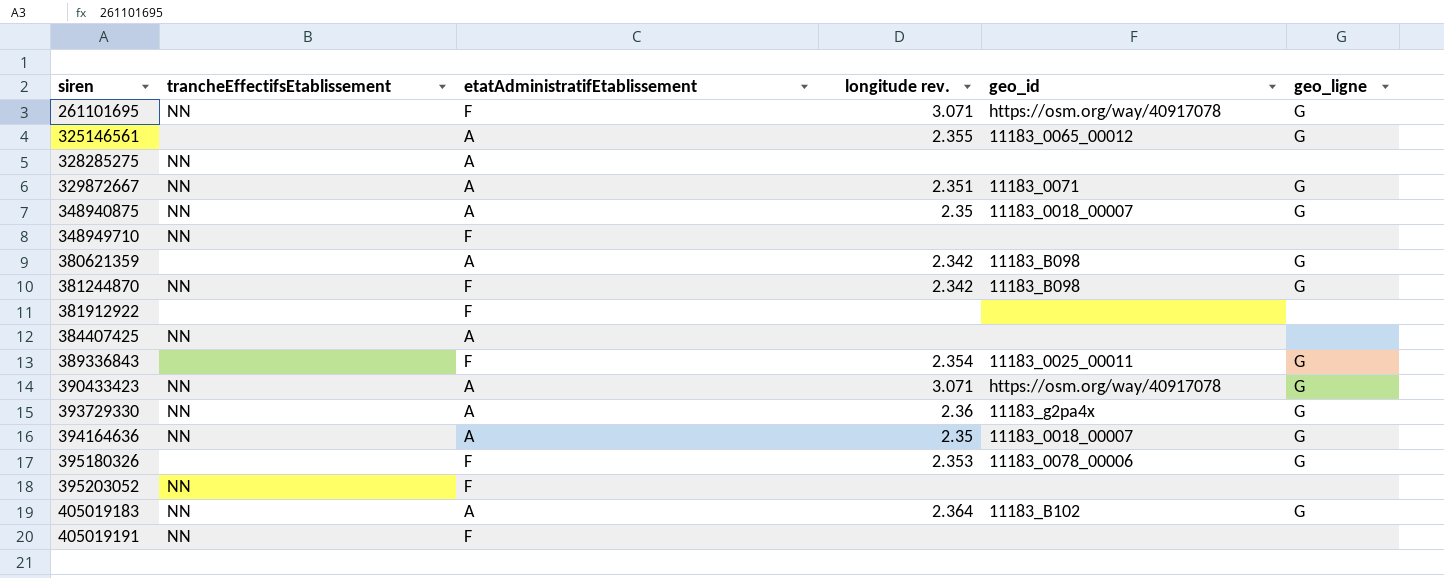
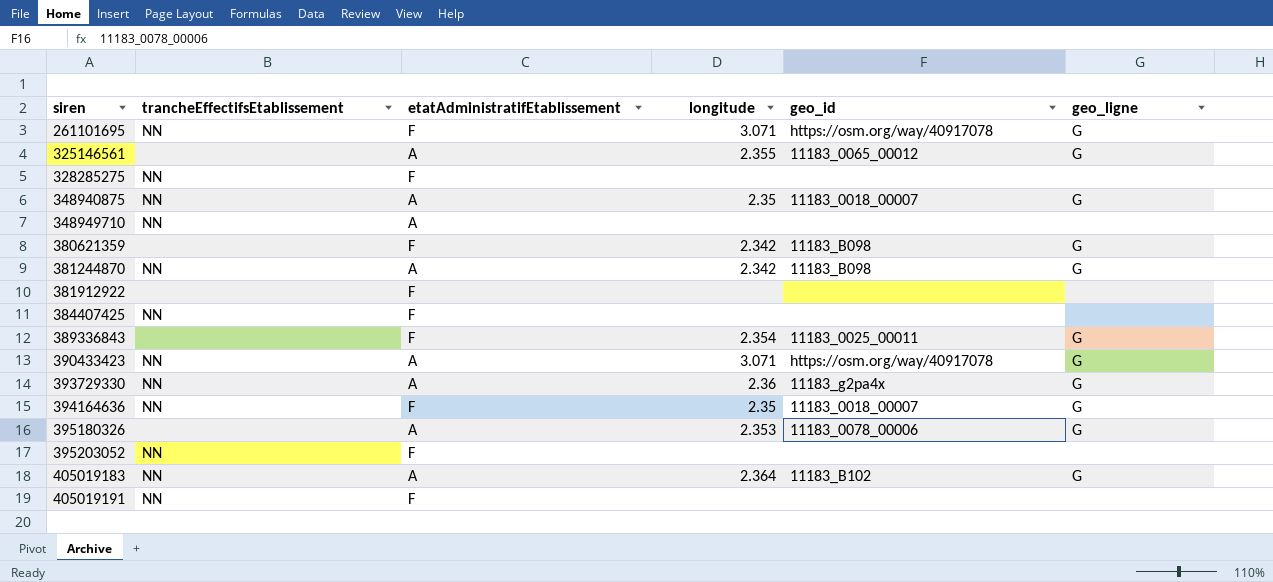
column name: longitude rev. -> longitude
row 329872667: NN | A | 2.351 | 11183_0071 | G -> none
328285275 | etatAdministratifEtablissement: A -> F
348949710 | etatAdministratifEtablissement: F -> A
380621359 | etatAdministratifEtablissement: A -> F
381244870 | etatAdministratifEtablissement: F -> A
384407425 | etatAdministratifEtablissement: A -> F
394164636 | etatAdministratifEtablissement: A -> F
395180326 | etatAdministratifEtablissement: F -> A

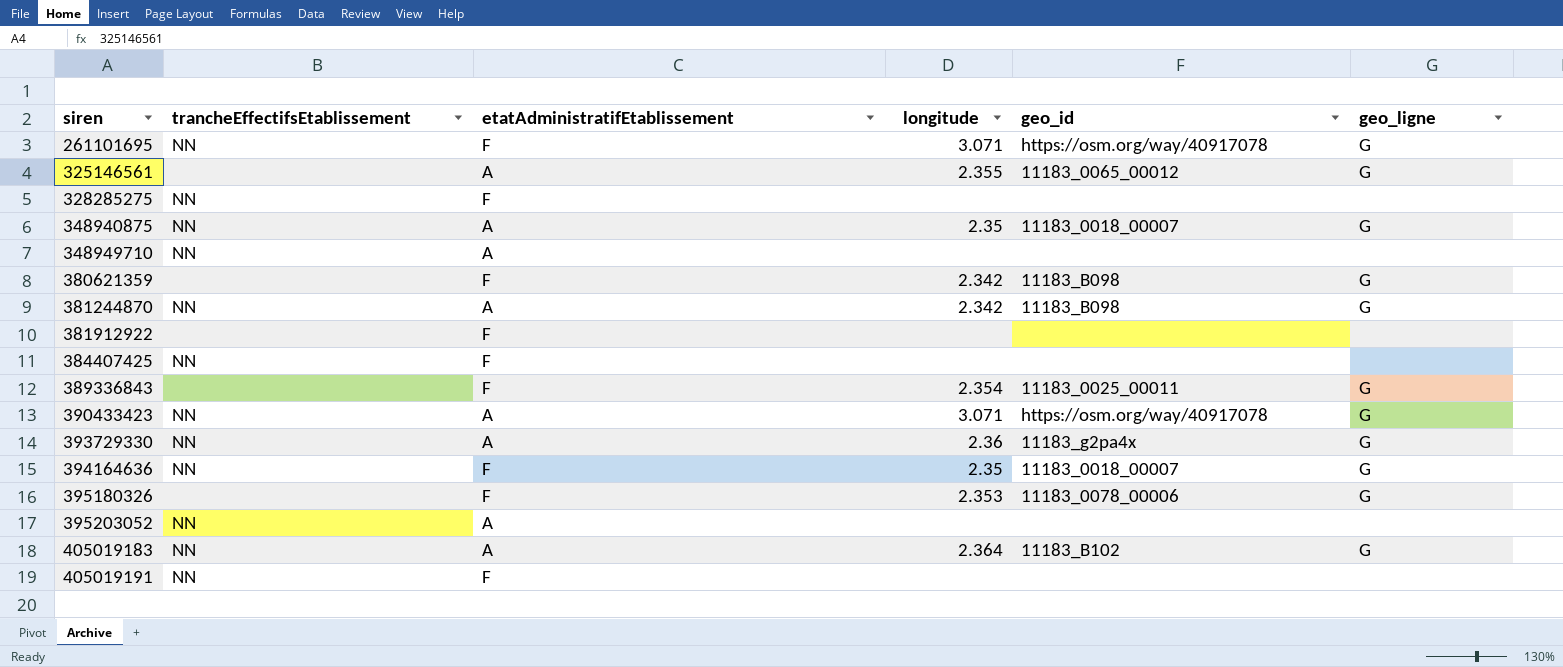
395180326 | etatAdministratifEtablissement: A -> F
395203052 | etatAdministratifEtablissement: F -> A

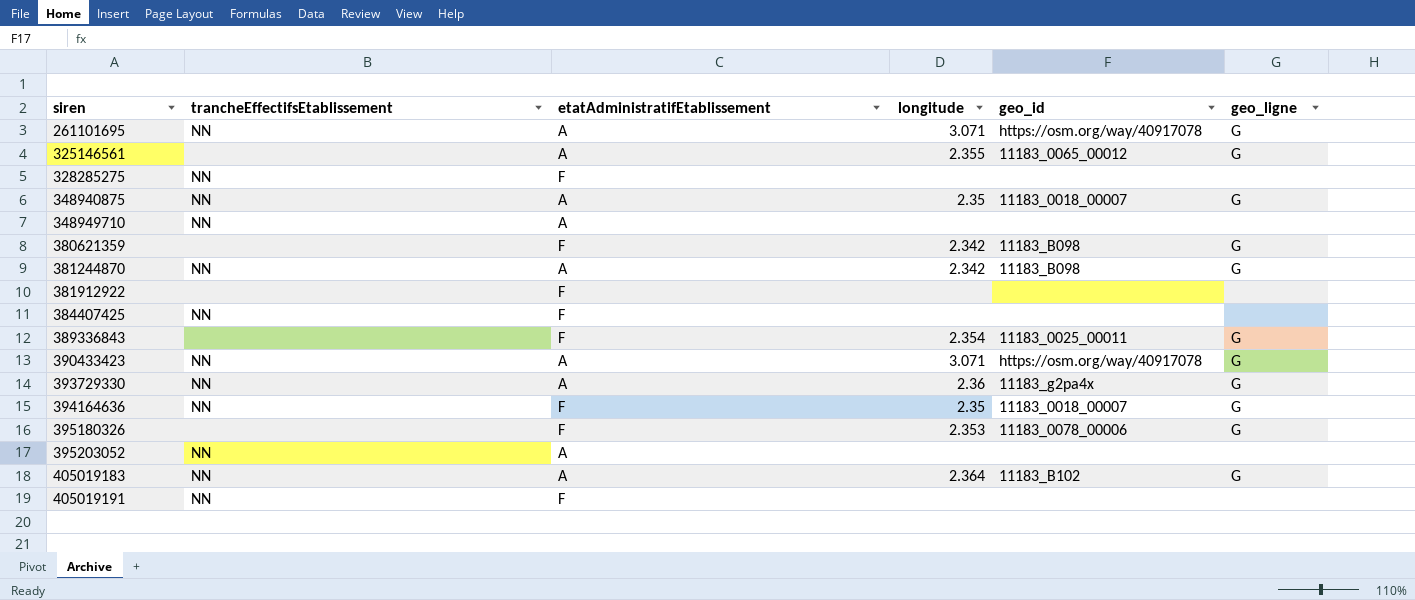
261101695 | etatAdministratifEtablissement: F -> A

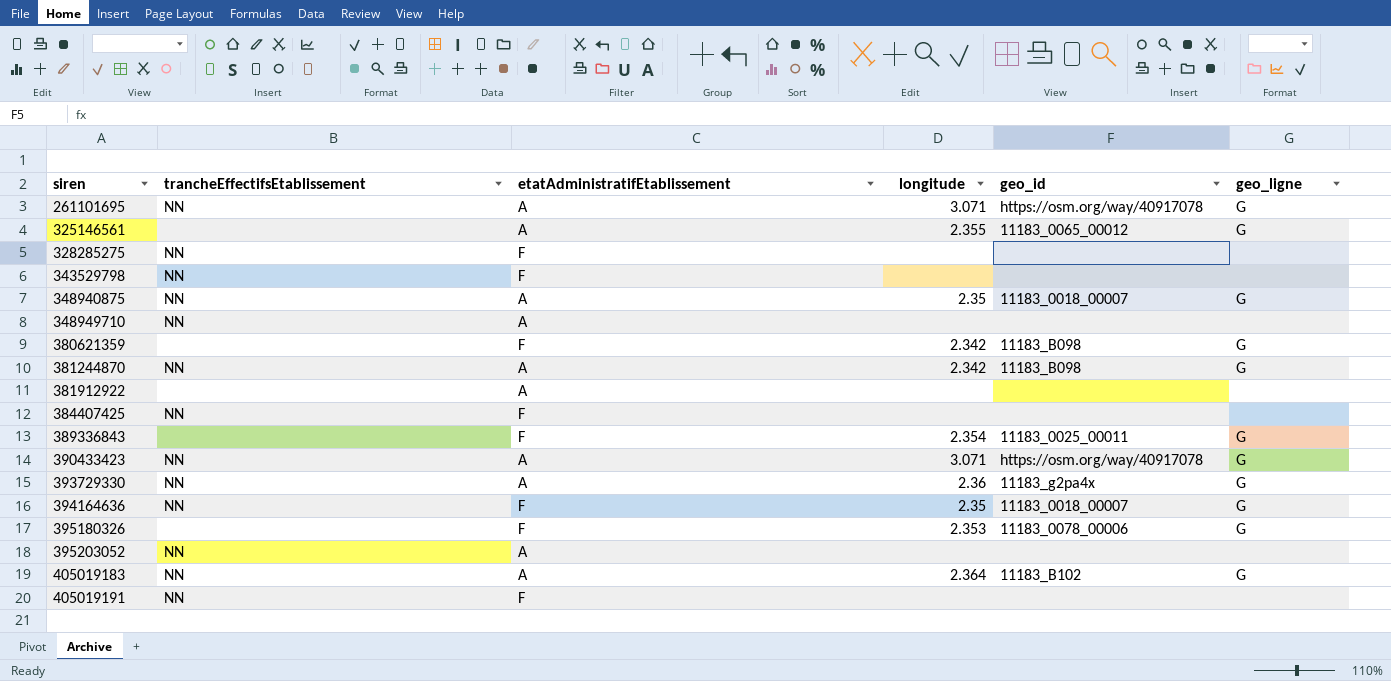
row 343529798: none -> NN | F | none | none | none
381912922 | etatAdministratifEtablissement: F -> A

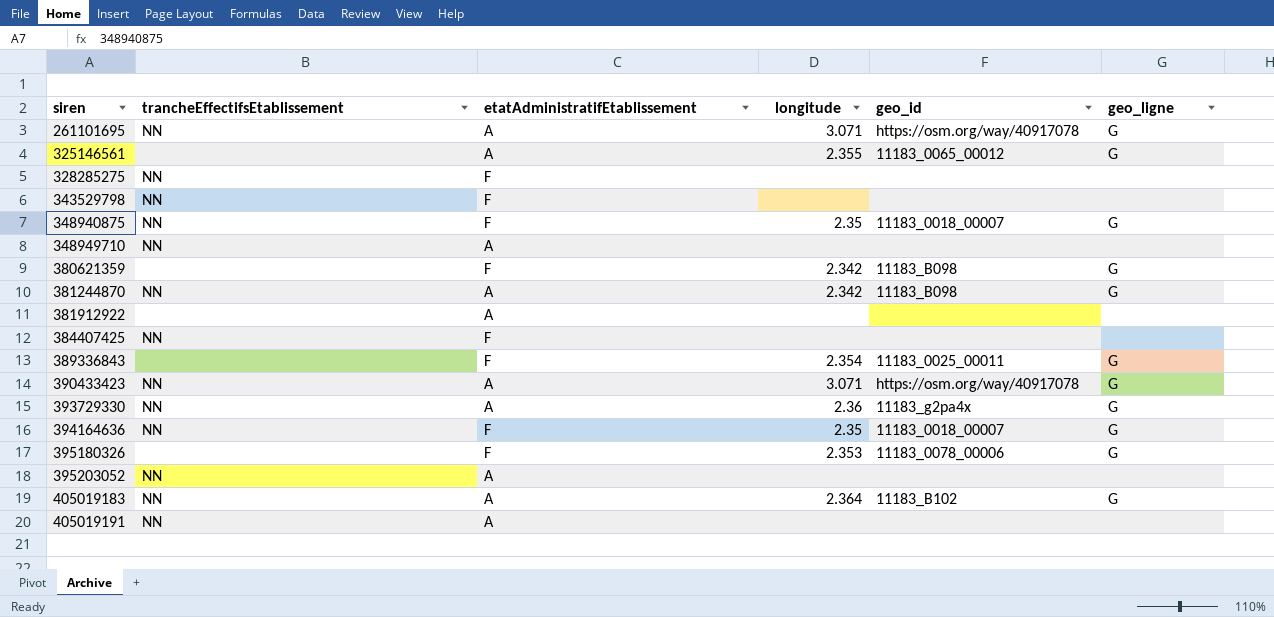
348940875 | etatAdministratifEtablissement: A -> F
405019191 | etatAdministratifEtablissement: F -> A

